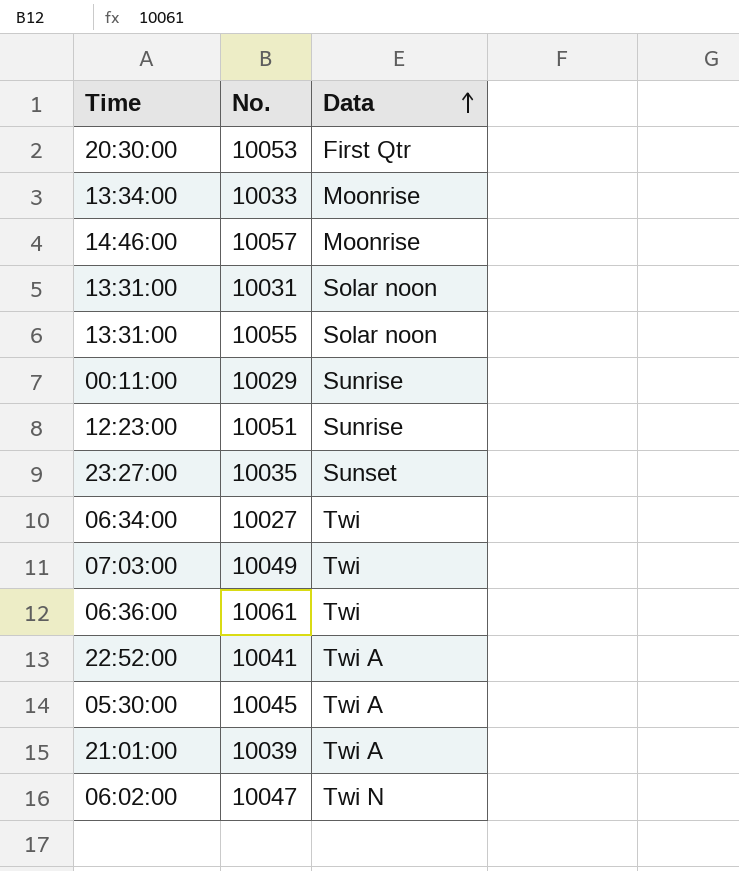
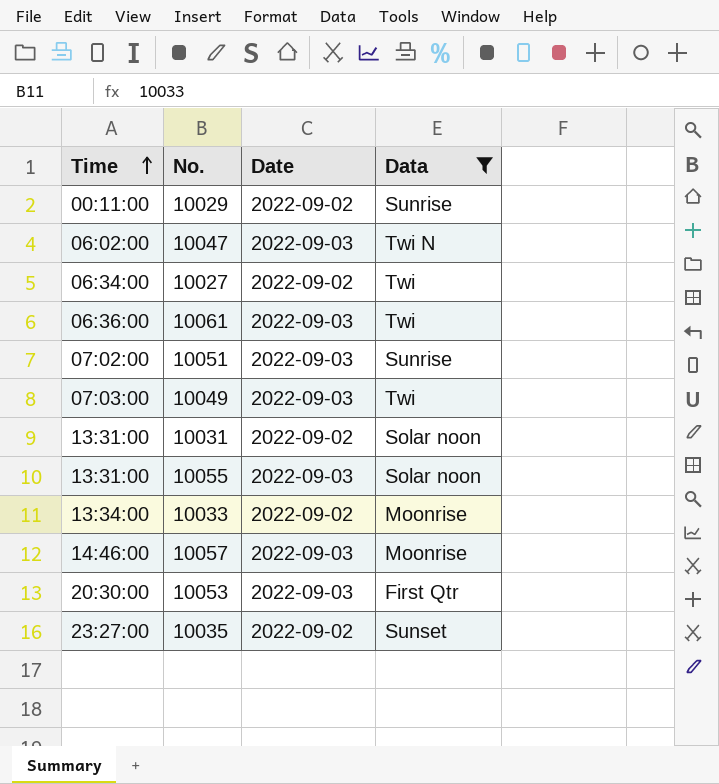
filter: none -> Data != Twi A
row order: Data ascending -> Time ascending
column Date | position: none -> 3
10051 | Time: 12:23:00 -> 07:02:00

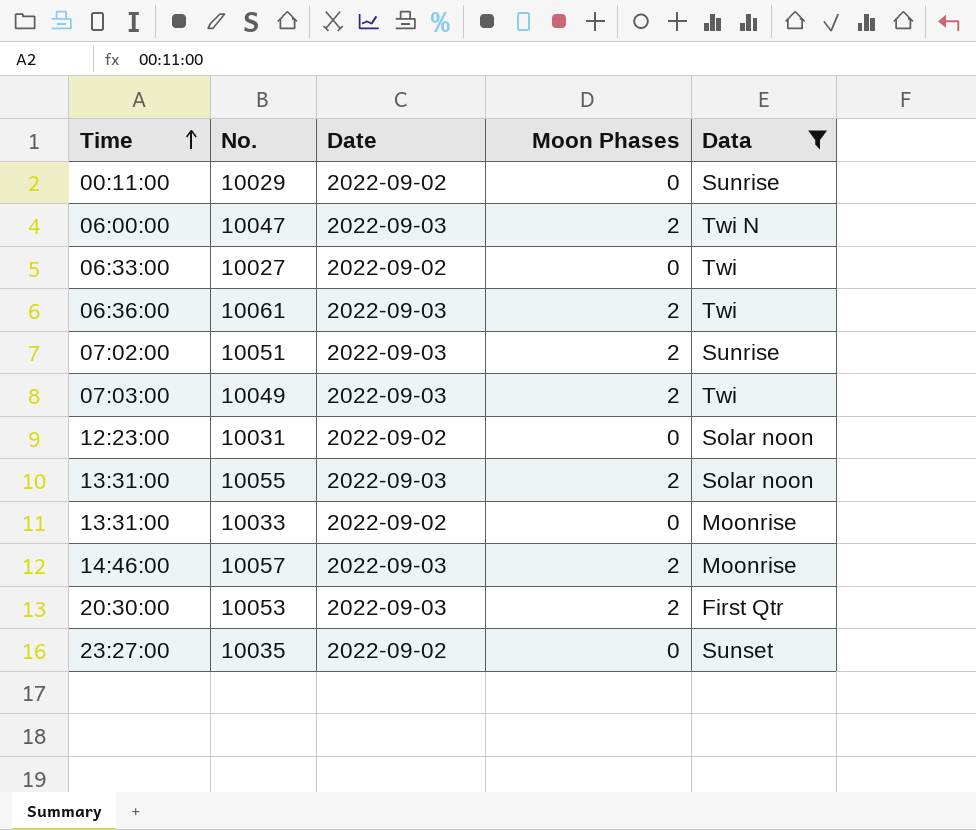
column Moon Phases | position: none -> 4
10047 | Time: 06:02:00 -> 06:00:00
10027 | Time: 06:34:00 -> 06:33:00
10031 | Time: 13:31:00 -> 12:23:00
10033 | Time: 13:34:00 -> 13:31:00

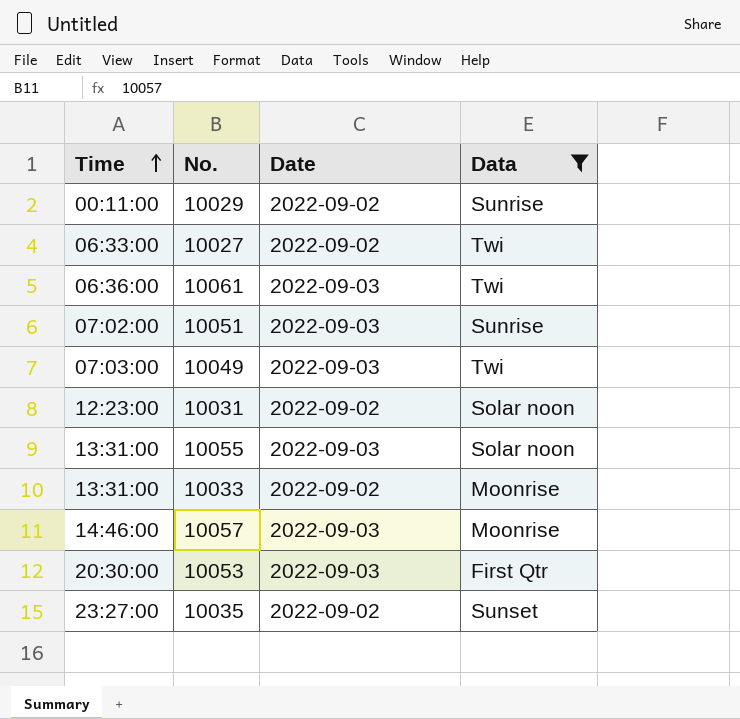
column Moon Phases | position: 4 -> none
row 10047: 06:00:00 | 2022-09-03 | 2 | Twi N -> none

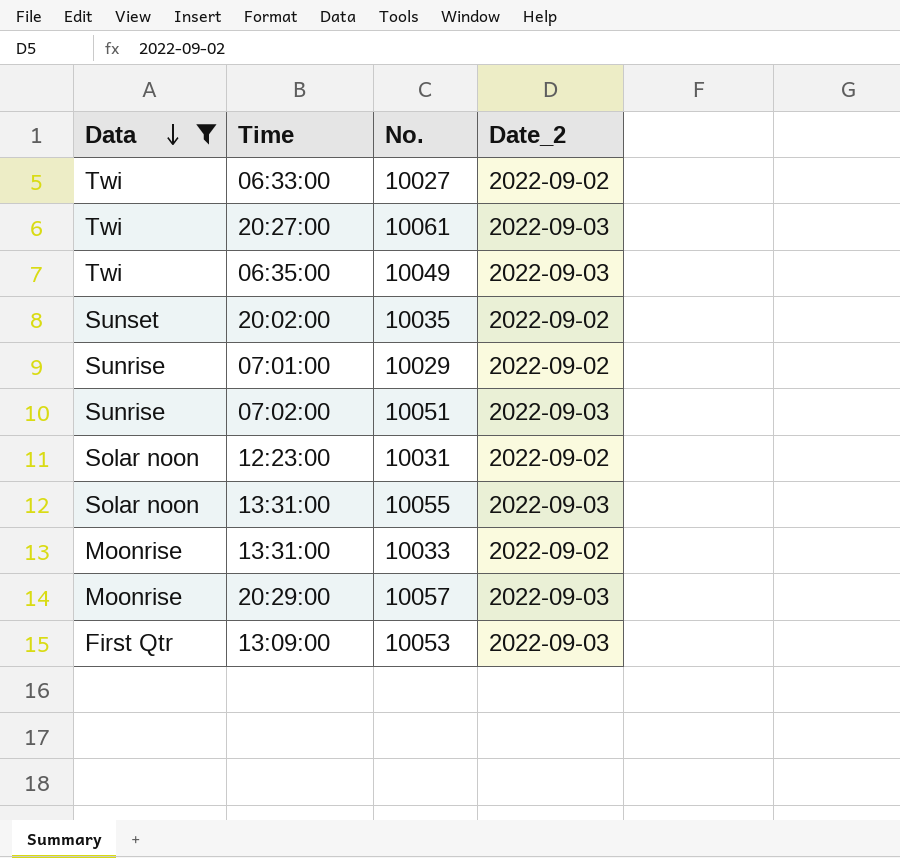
row order: Time ascending -> Data descending
column Data | position: 4 -> 1
column name: Date -> Date_2
10061 | Time: 06:36:00 -> 20:27:00
10049 | Time: 07:03:00 -> 06:35:00
10035 | Time: 23:27:00 -> 20:02:00
10029 | Time: 00:11:00 -> 07:01:00
10057 | Time: 14:46:00 -> 20:29:00
10053 | Time: 20:30:00 -> 13:09:00

